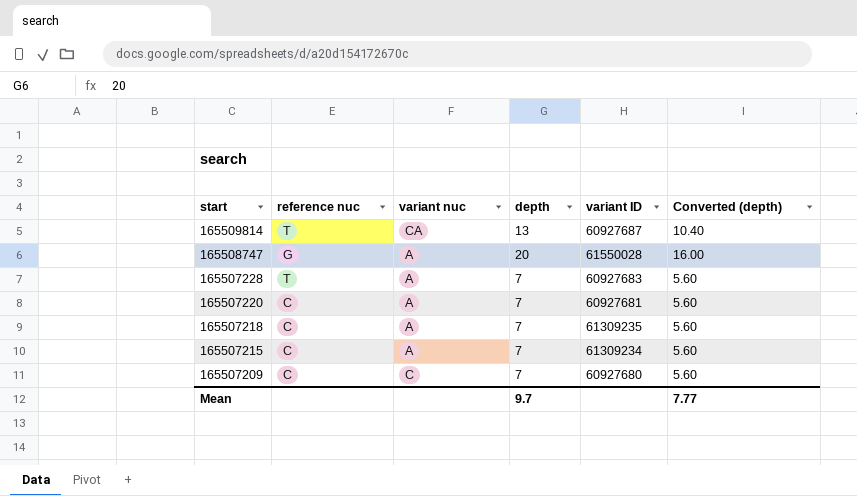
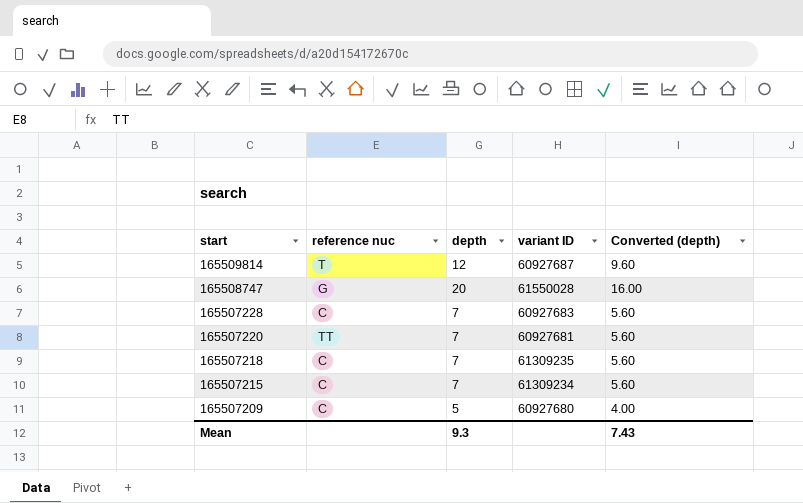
column variant nuc | position: 3 -> none
165509814 | depth: 13 -> 12
165509814 | Converted (depth): 10.40 -> 9.60
165507228 | reference nuc: T -> C
165507220 | reference nuc: C -> TT
165507209 | depth: 7 -> 5
165507209 | Converted (depth): 5.60 -> 4.00
Mean | depth: 9.7 -> 9.3
Mean | Converted (depth): 7.77 -> 7.43

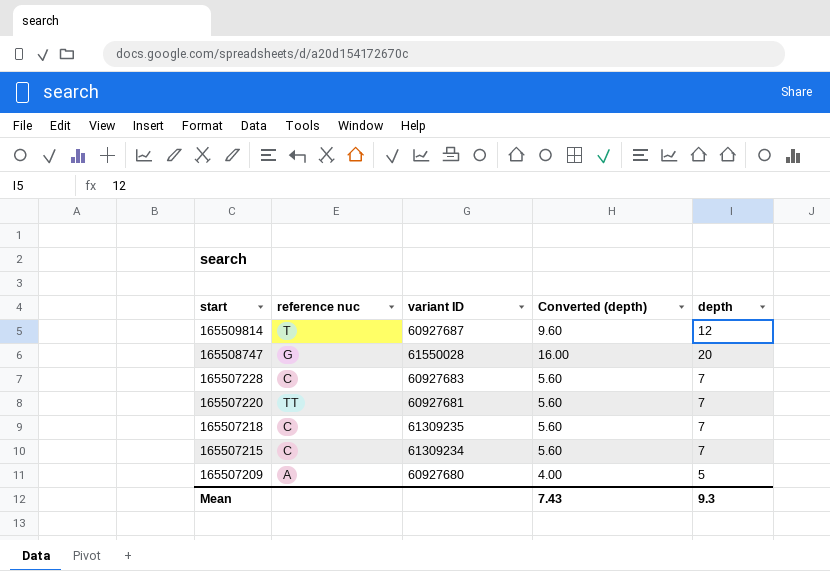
column depth | position: 3 -> 5
165507209 | reference nuc: C -> A

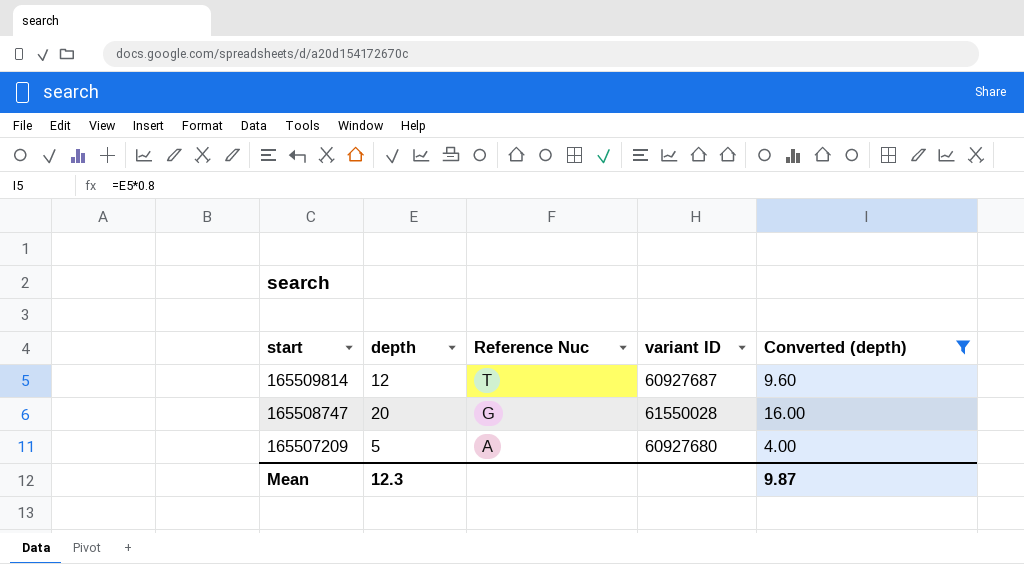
filter: none -> Converted (depth) != 5.60
column depth | position: 5 -> 2
column name: reference nuc -> Reference Nuc
Mean | depth: 9.3 -> 12.3
Mean | Converted (depth): 7.43 -> 9.87

